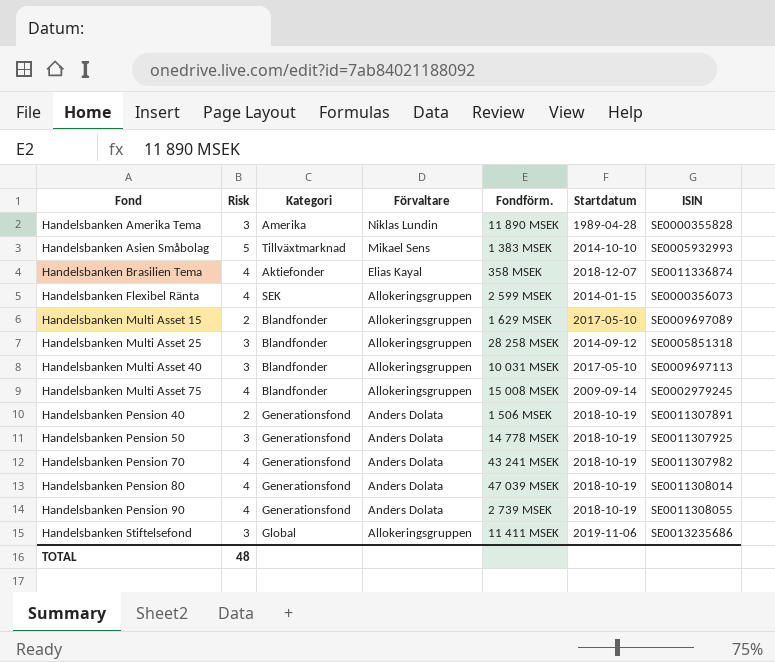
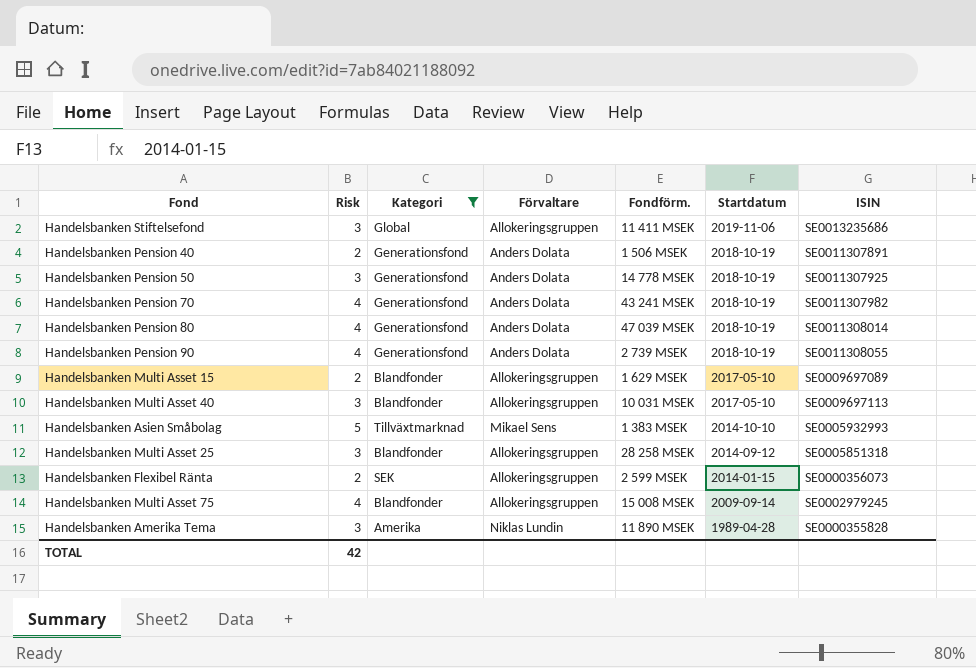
filter: none -> Kategori != Aktiefonder
row order: Fond ascending -> Startdatum descending
Handelsbanken Flexibel Ränta | Risk: 4 -> 2
TOTAL | Risk: 48 -> 42

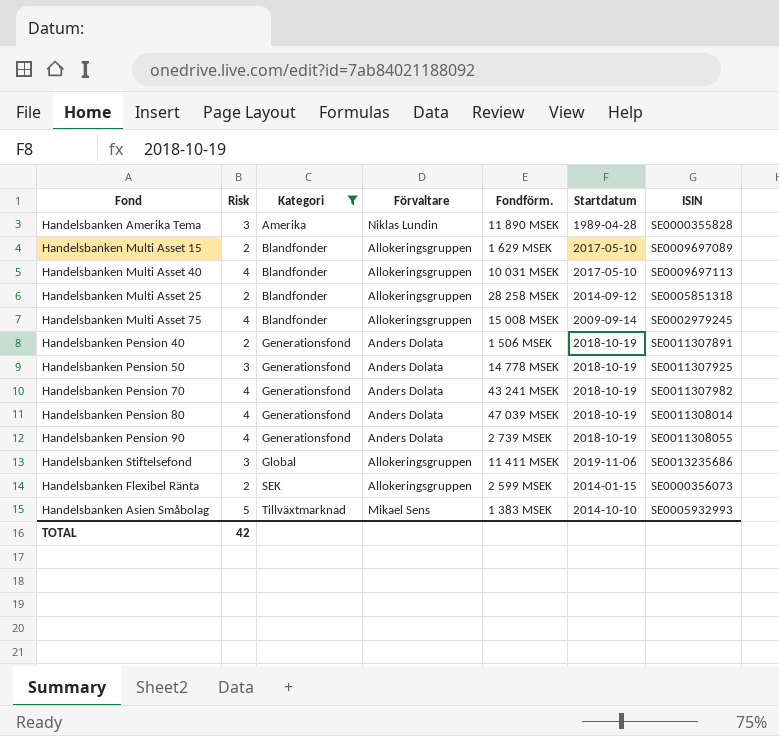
row order: Startdatum descending -> Kategori ascending
Handelsbanken Multi Asset 40 | Risk: 3 -> 4
Handelsbanken Multi Asset 25 | Risk: 3 -> 2

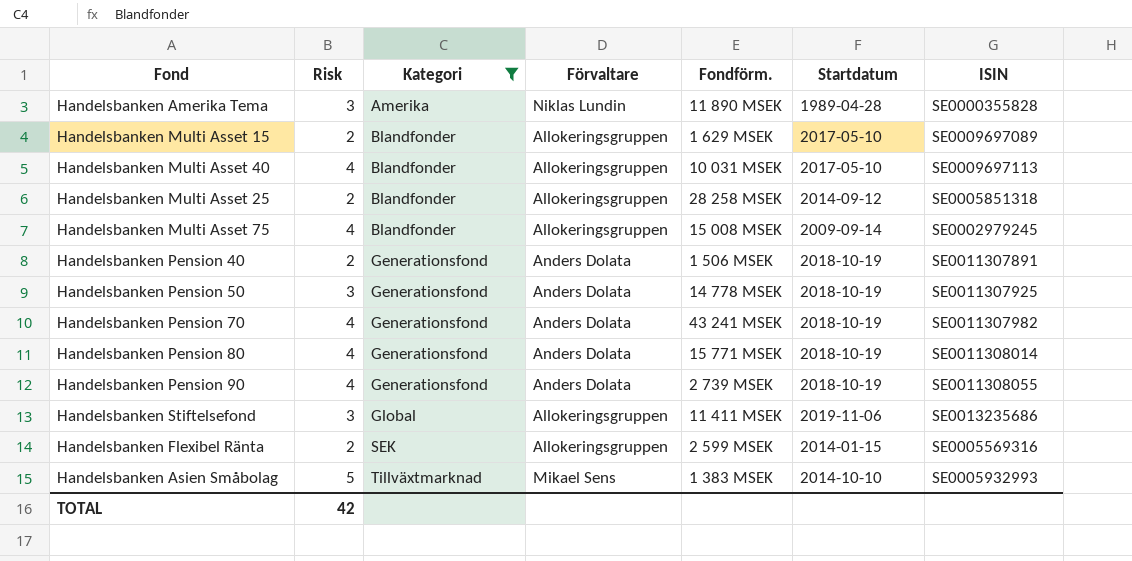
Handelsbanken Pension 80 | Fondförm.: 47 039 MSEK -> 15 771 MSEK
Handelsbanken Flexibel Ränta | ISIN: SE0000356073 -> SE0005569316

